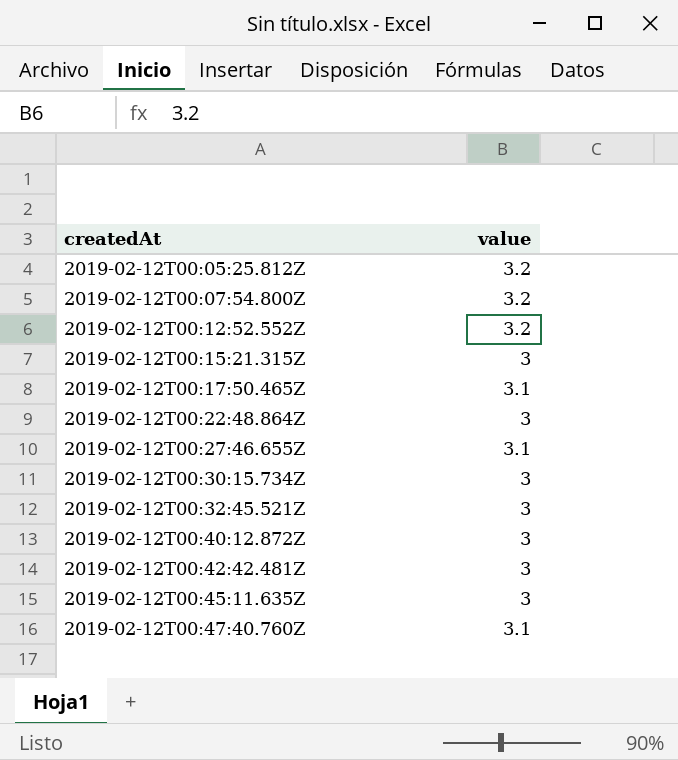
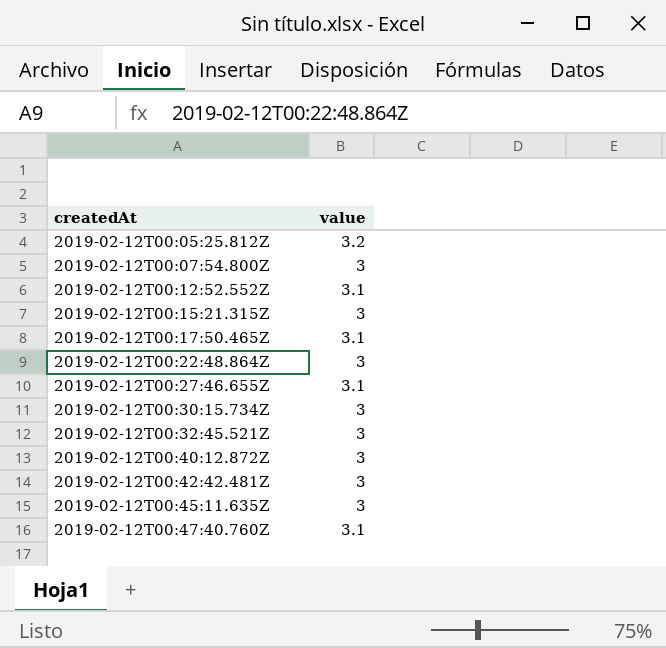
2019-02-12T00:07:54.800Z | value: 3.2 -> 3
2019-02-12T00:12:52.552Z | value: 3.2 -> 3.1

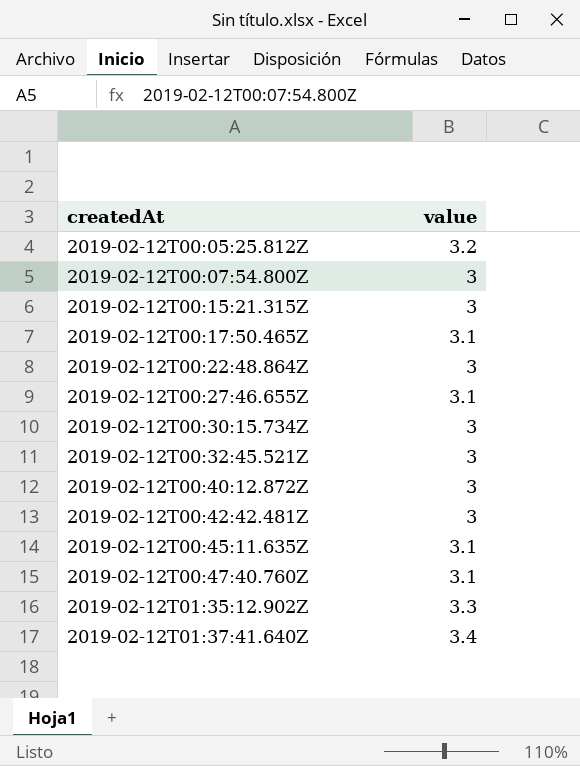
row 2019-02-12T00:12:52.552Z: 3.1 -> none
2019-02-12T00:45:11.635Z | value: 3 -> 3.1
row 2019-02-12T01:35:12.902Z: none -> 3.3
row 2019-02-12T01:37:41.640Z: none -> 3.4

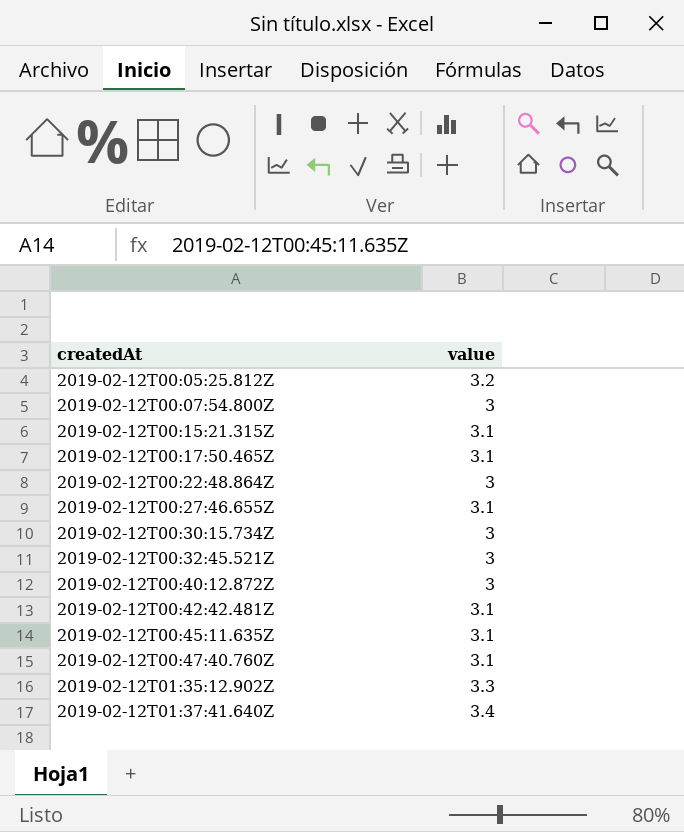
2019-02-12T00:15:21.315Z | value: 3 -> 3.1
2019-02-12T00:42:42.481Z | value: 3 -> 3.1

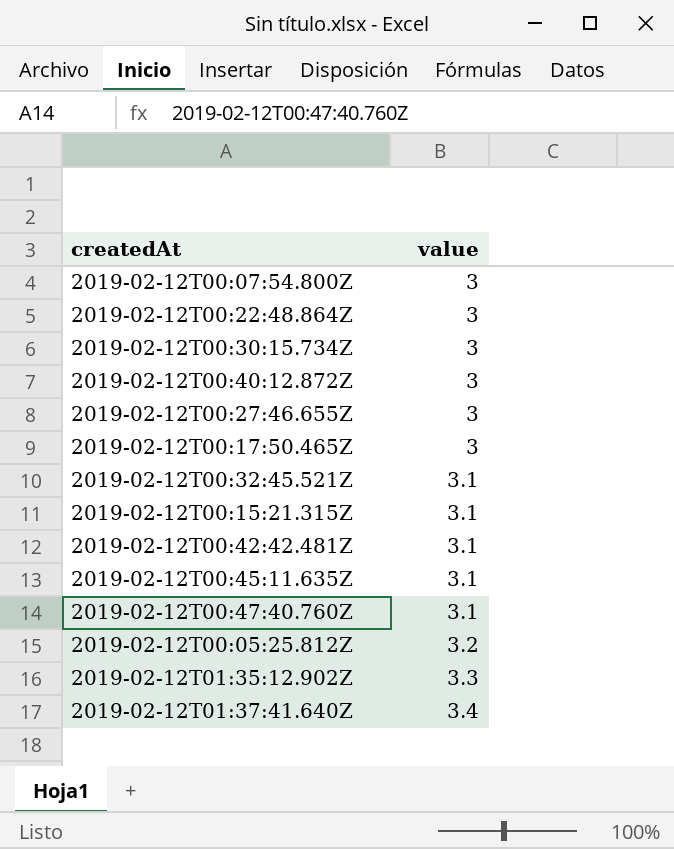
row order: createdAt ascending -> value ascending
2019-02-12T00:27:46.655Z | value: 3.1 -> 3
2019-02-12T00:17:50.465Z | value: 3.1 -> 3
2019-02-12T00:32:45.521Z | value: 3 -> 3.1

